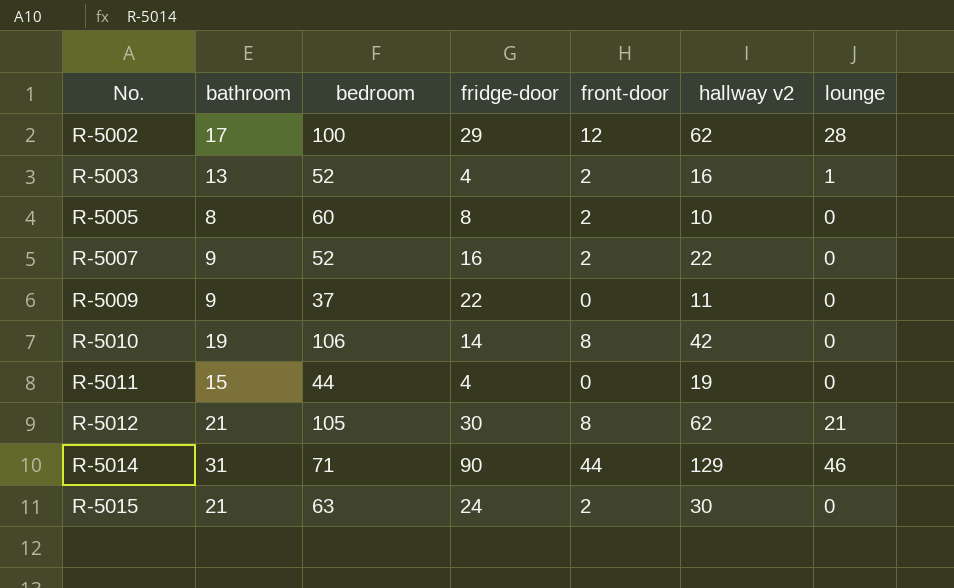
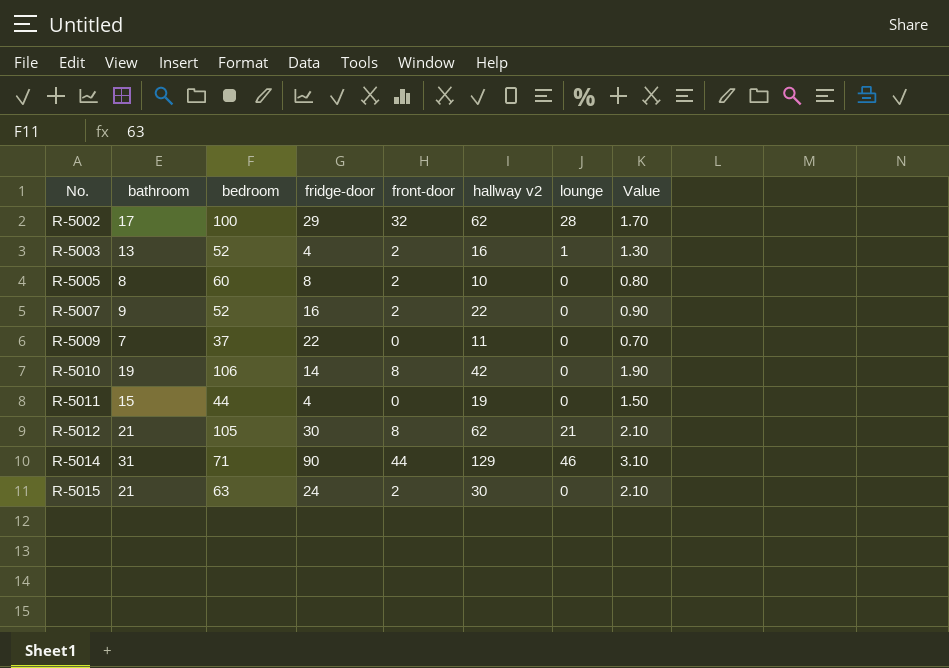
column Value | formula: none -> [bathroom] * 0.1
R-5002 | front-door: 12 -> 32
R-5009 | bathroom: 9 -> 7

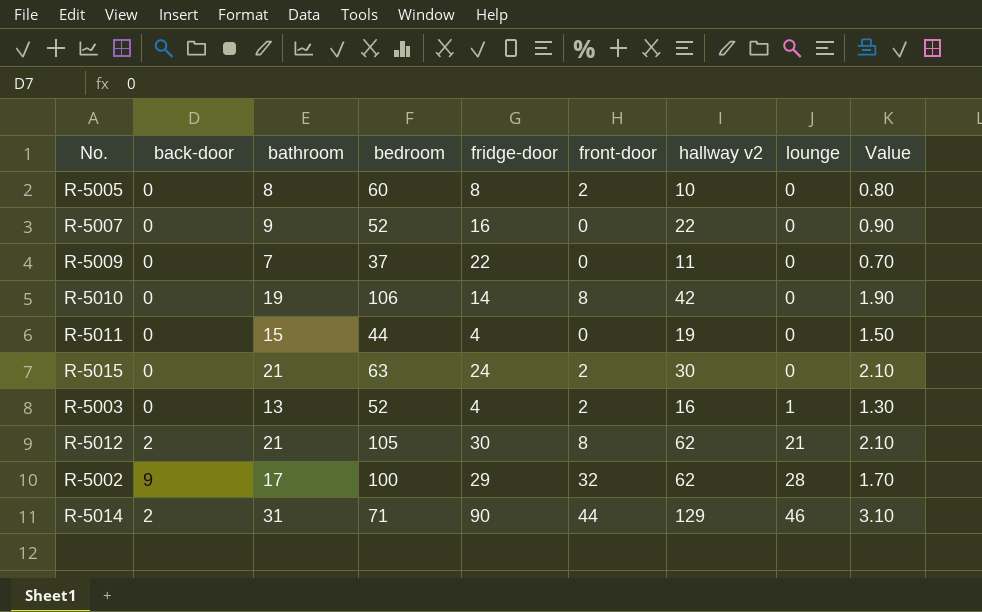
row order: No. ascending -> lounge ascending
column back-door | position: none -> 2
R-5007 | front-door: 2 -> 0

